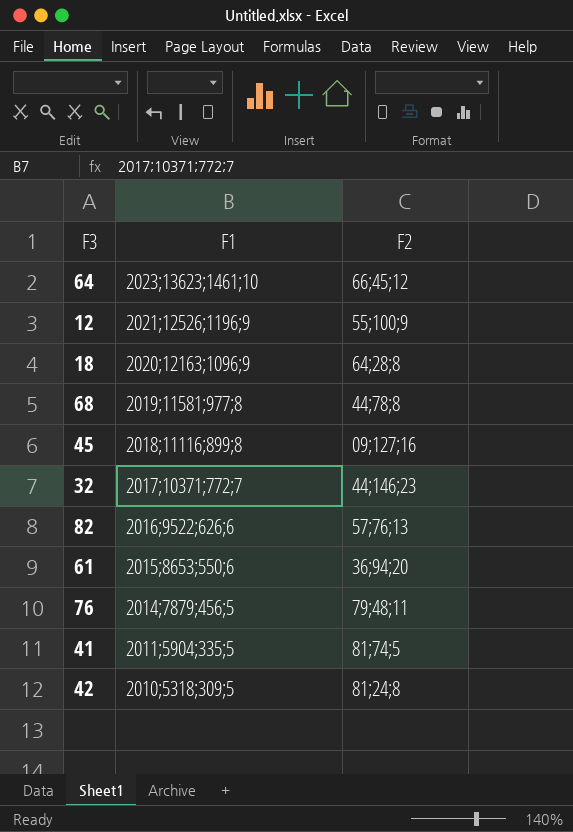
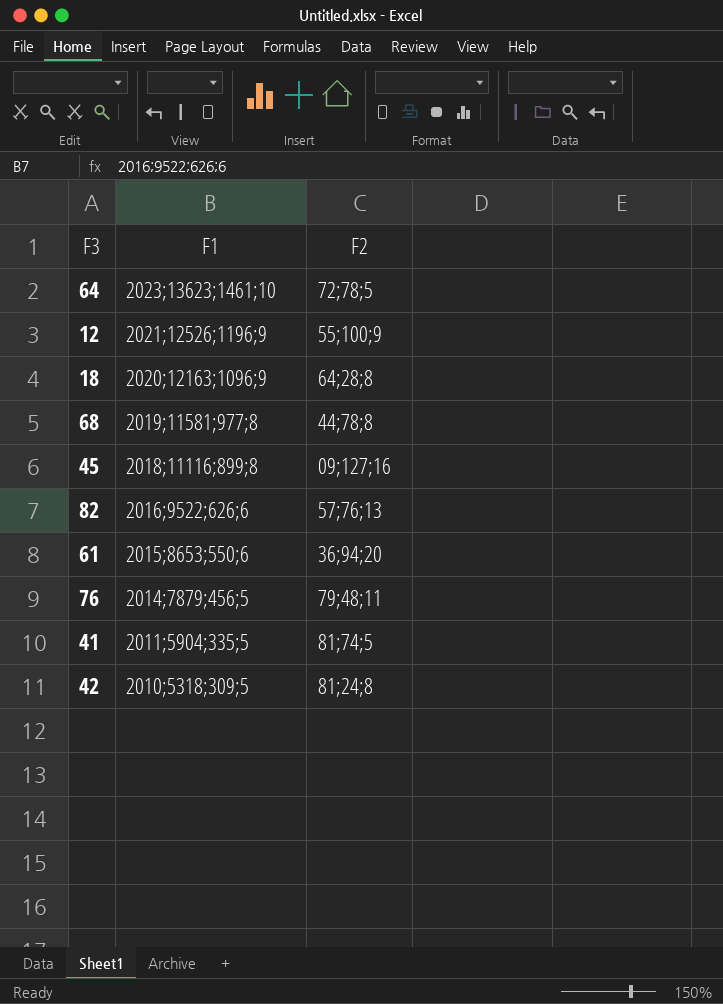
row 32: 2017;10371;772;7 | 44;146;23 -> none
64 | F2: 66;45;12 -> 72;78;5

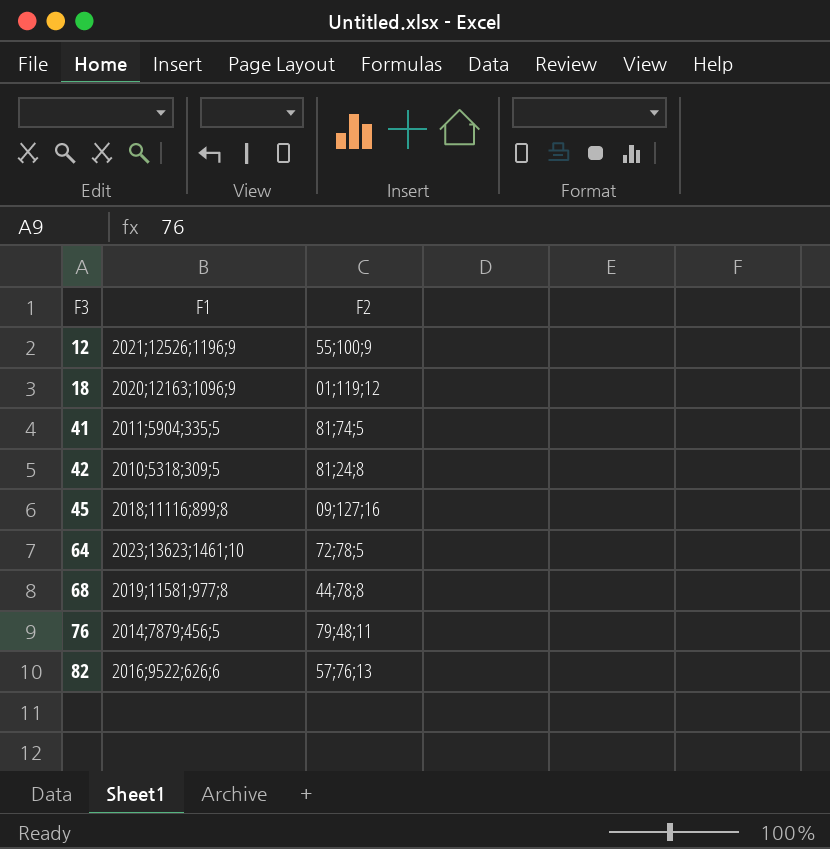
row order: F1 descending -> F3 ascending
row 61: 2015;8653;550;6 | 36;94;20 -> none
18 | F2: 64;28;8 -> 01;119;12

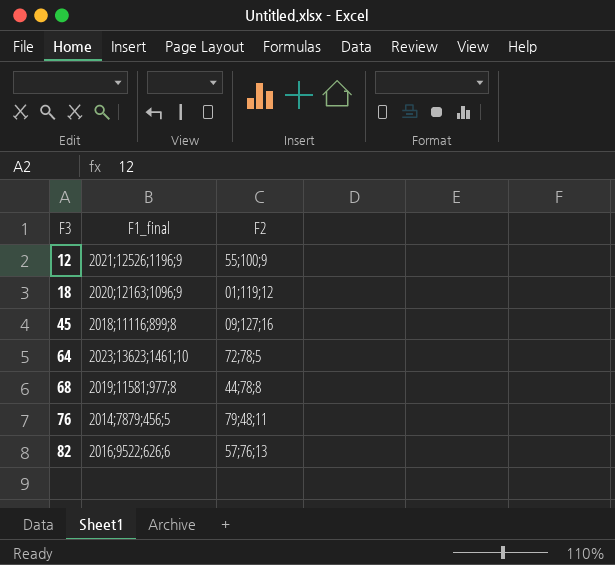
column name: F1 -> F1_final
row 41: 2011;5904;335;5 | 81;74;5 -> none
row 42: 2010;5318;309;5 | 81;24;8 -> none

